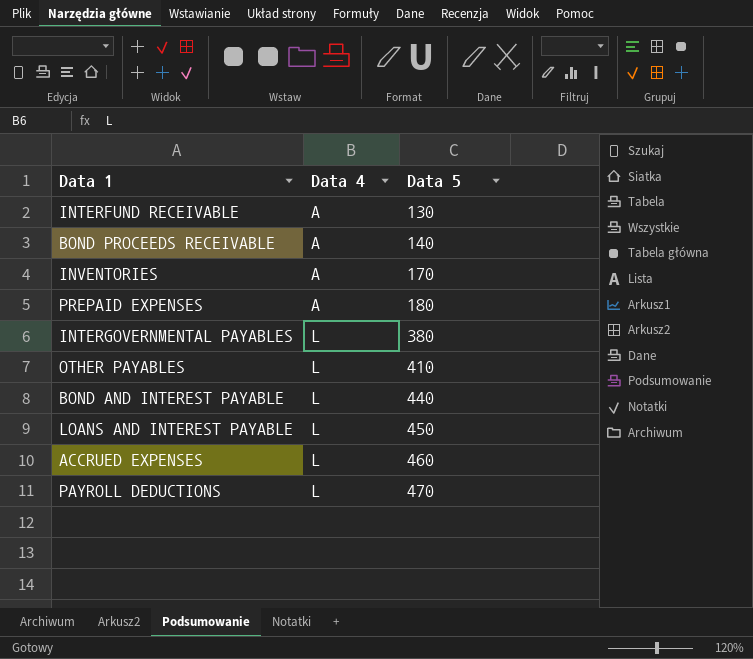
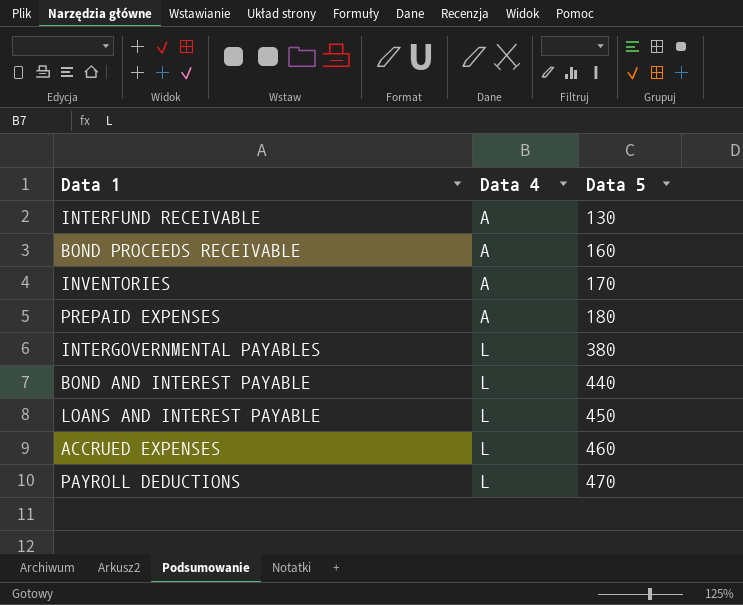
row OTHER PAYABLES: L | 410 -> none
BOND PROCEEDS RECEIVABLE | Data 5: 140 -> 160

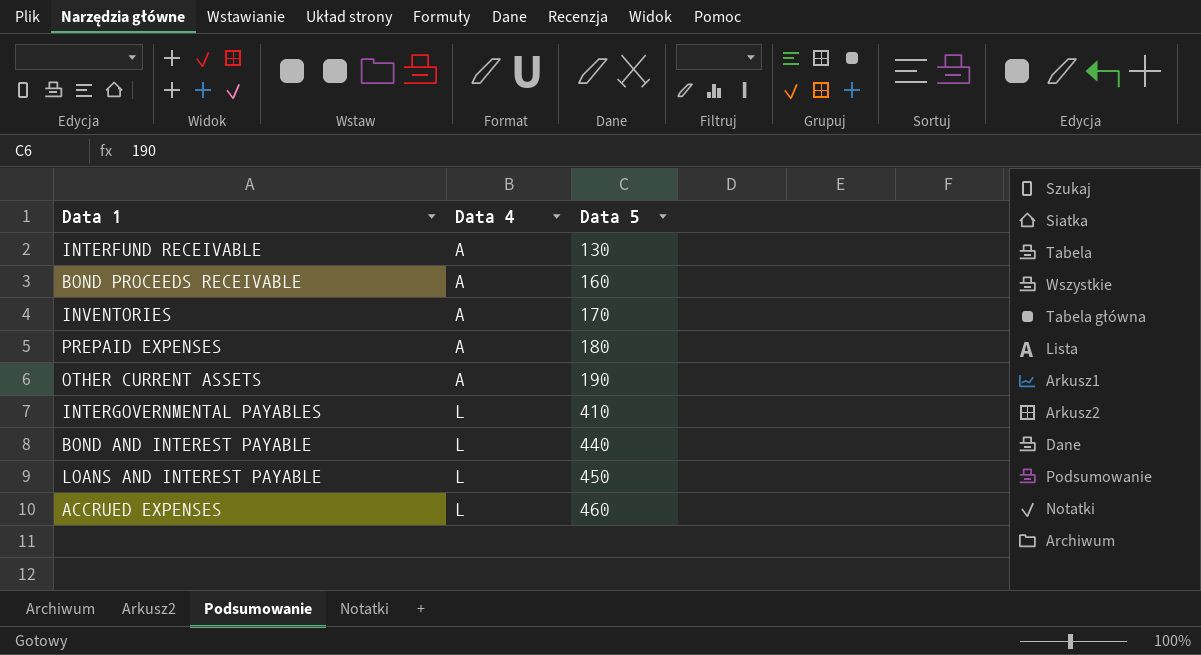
row PAYROLL DEDUCTIONS: L | 470 -> none
row OTHER CURRENT ASSETS: none -> A | 190
INTERGOVERNMENTAL PAYABLES | Data 5: 380 -> 410

